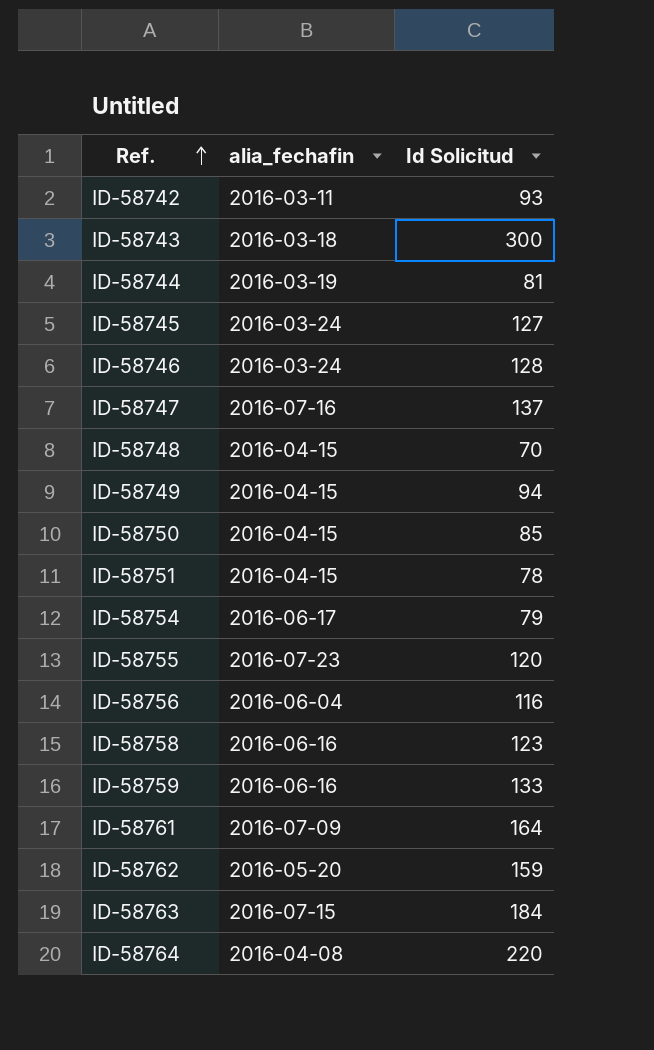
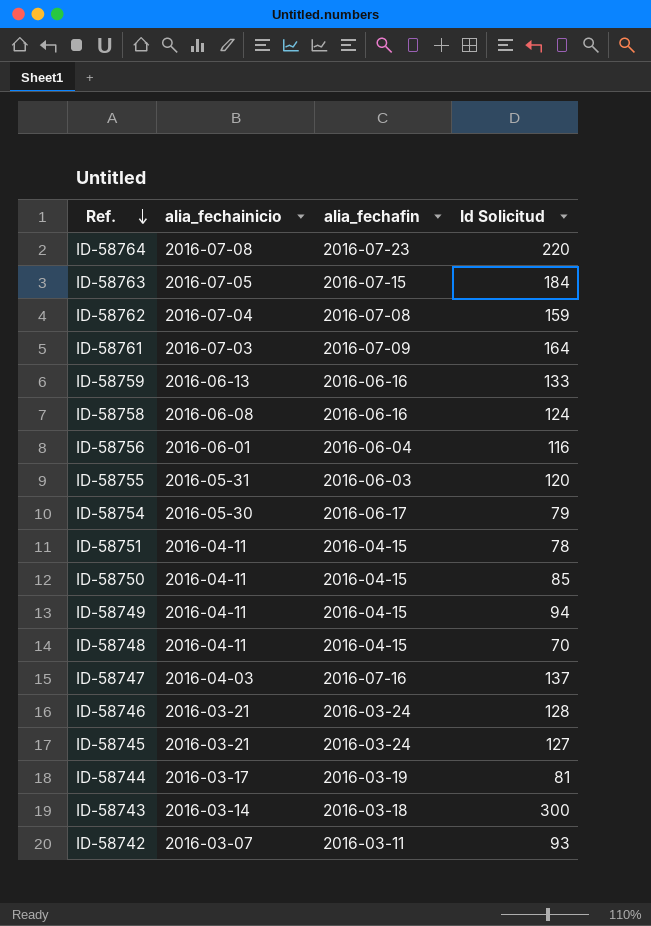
row order: Ref. ascending -> Ref. descending
column alia_fechainicio | position: none -> 2
ID-58764 | alia_fechafin: 2016-04-08 -> 2016-07-23
ID-58762 | alia_fechafin: 2016-05-20 -> 2016-07-08
ID-58758 | Id Solicitud: 123 -> 124
ID-58755 | alia_fechafin: 2016-07-23 -> 2016-06-03

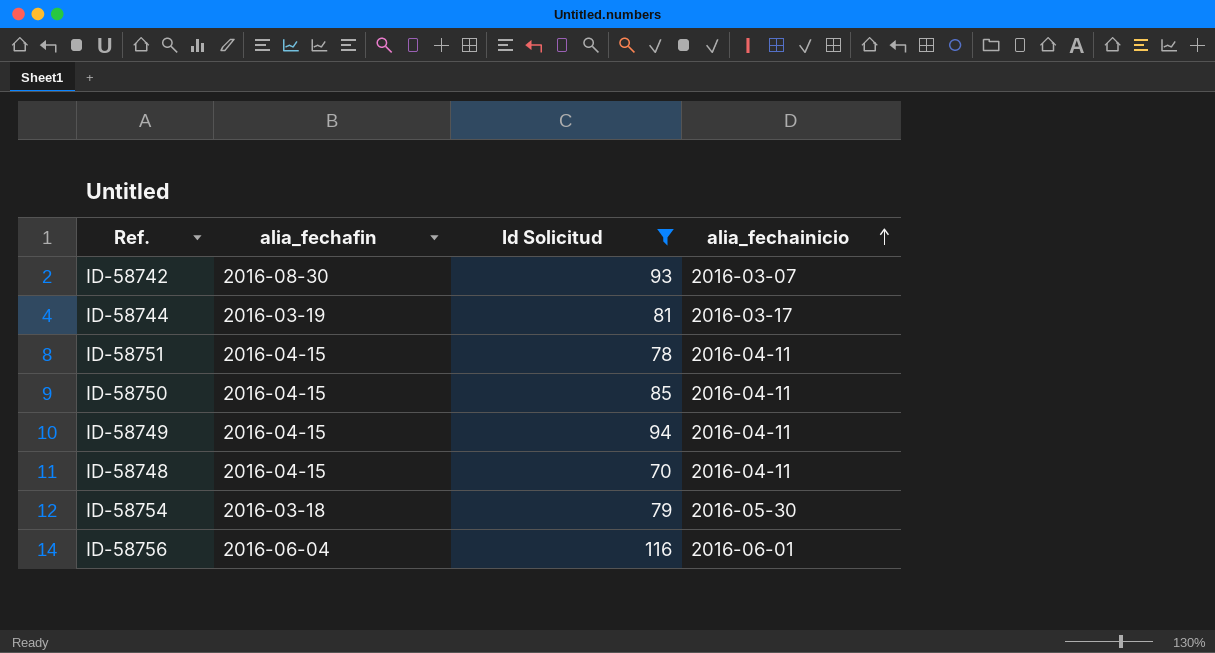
filter: none -> Id Solicitud <= 116
row order: Ref. descending -> alia_fechainicio ascending
column alia_fechainicio | position: 2 -> 4
ID-58742 | alia_fechafin: 2016-03-11 -> 2016-08-30
ID-58754 | alia_fechafin: 2016-06-17 -> 2016-03-18

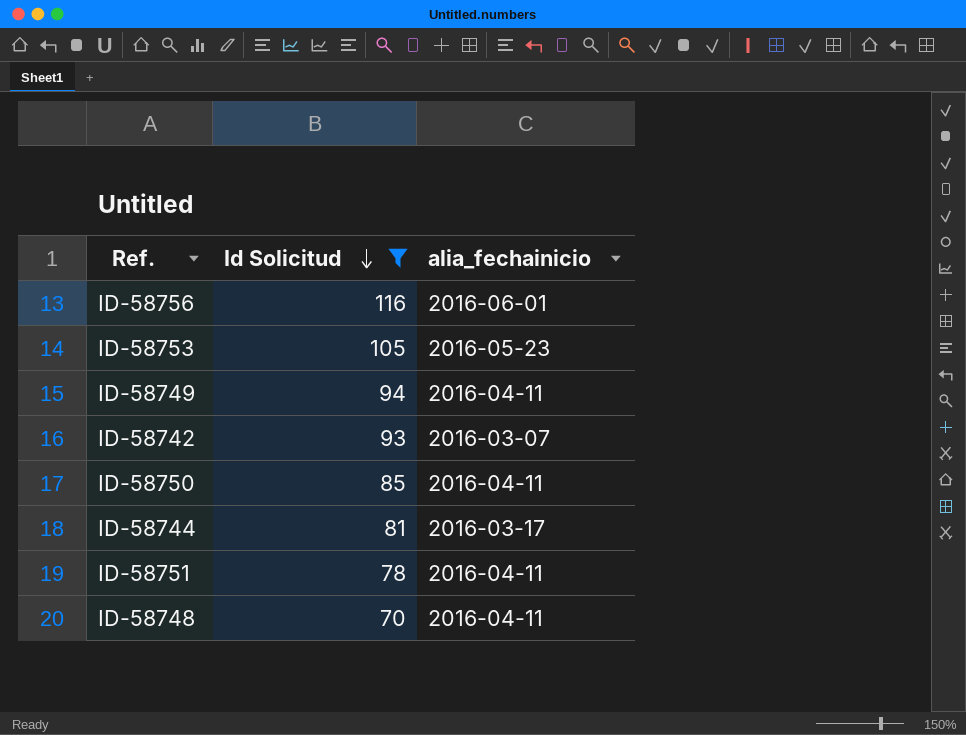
row order: alia_fechainicio ascending -> Id Solicitud descending
column alia_fechafin | position: 2 -> none
row ID-58754: 2016-03-18 | 79 | 2016-05-30 -> none
row ID-58753: none -> 105 | 2016-05-23

